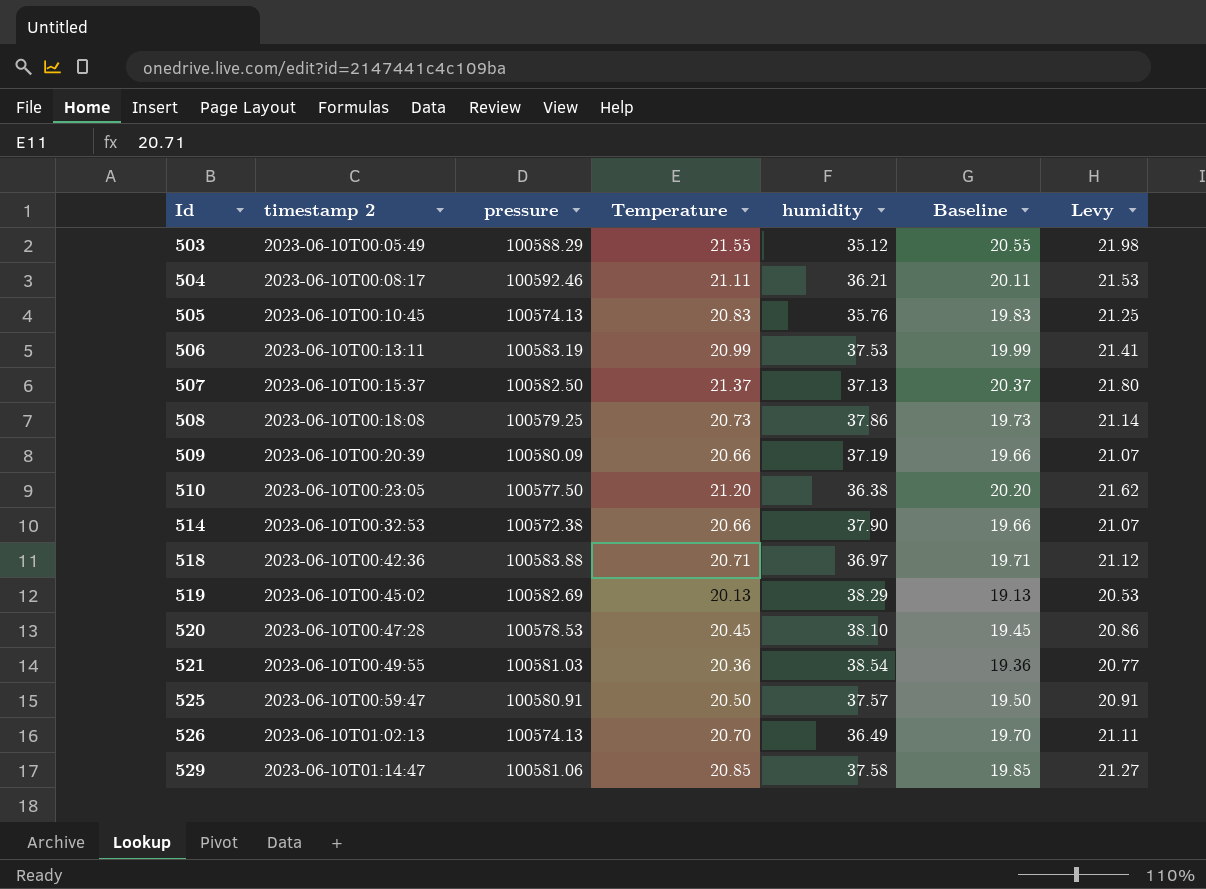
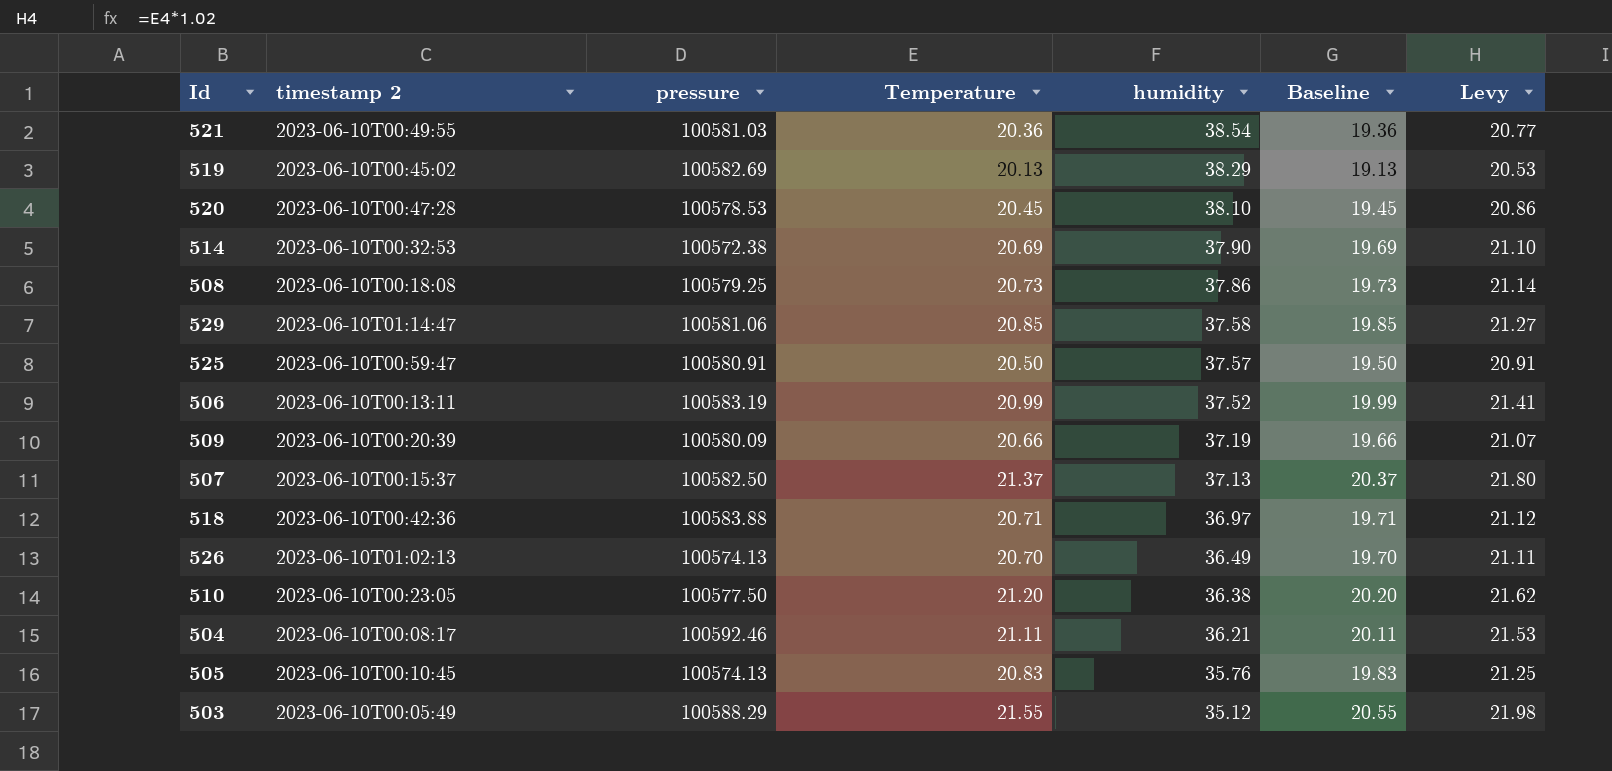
row order: Id ascending -> humidity descending
514 | Temperature: 20.66 -> 20.69
514 | Baseline: 19.66 -> 19.69
514 | Levy: 21.07 -> 21.10
506 | humidity: 37.53 -> 37.52

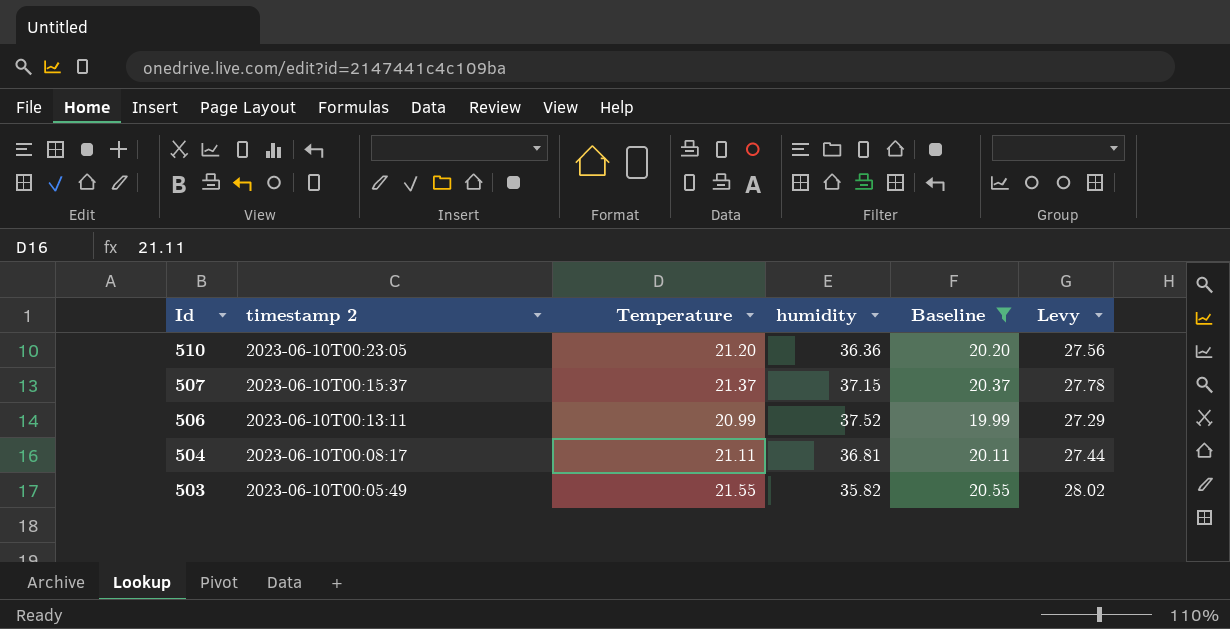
filter: none -> Baseline >= 19.99
row order: humidity descending -> Id descending
column pressure | position: 3 -> none
column Levy | formula: [Temperature] * 1.02 -> [Temperature] * 1.3
510 | humidity: 36.38 -> 36.36
507 | humidity: 37.13 -> 37.15
504 | humidity: 36.21 -> 36.81
503 | humidity: 35.12 -> 35.82

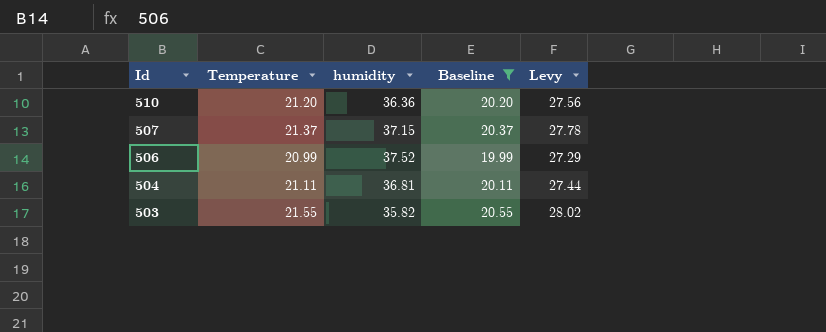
column timestamp 2 | position: 2 -> none

